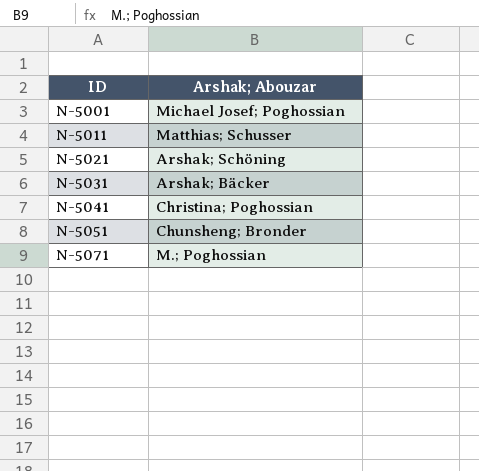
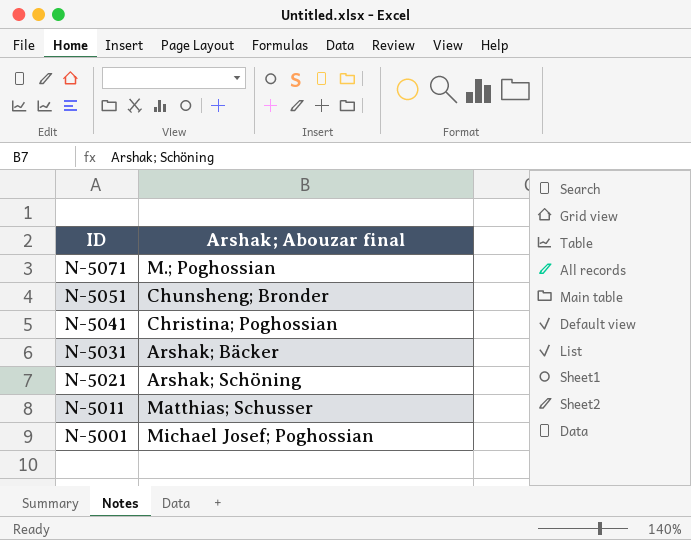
row order: ID ascending -> ID descending
column name: Arshak; Abouzar -> Arshak; Abouzar final

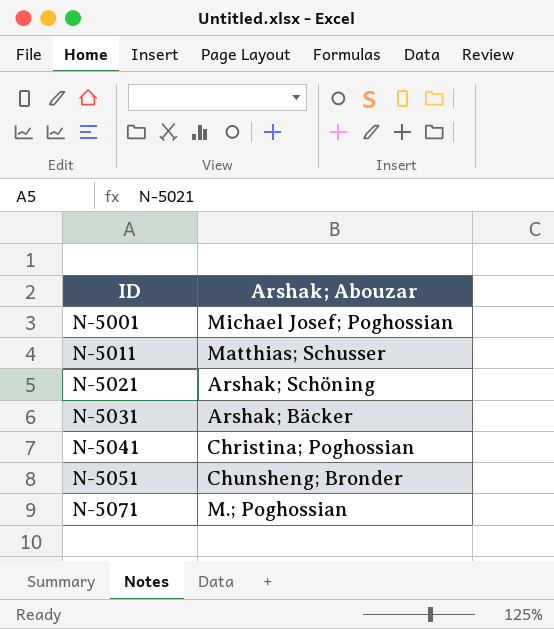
row order: ID descending -> ID ascending
column name: Arshak; Abouzar final -> Arshak; Abouzar

